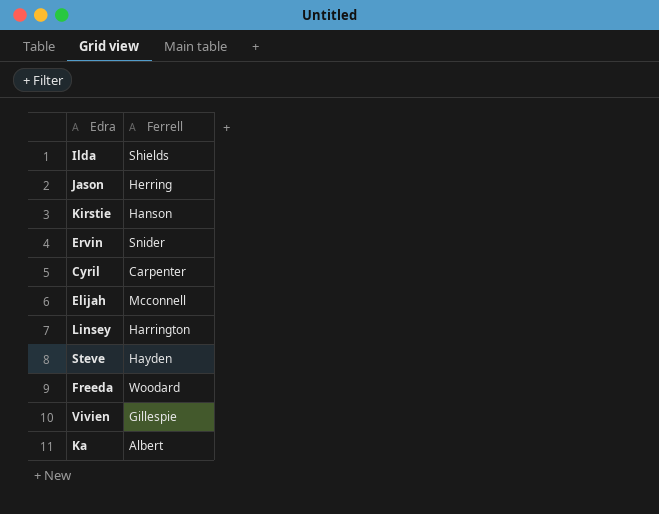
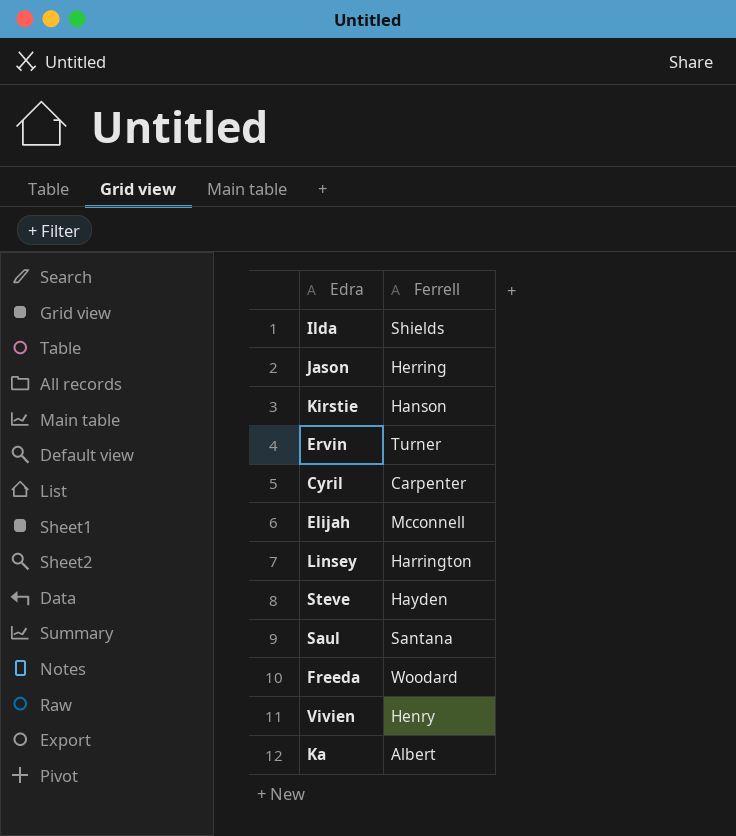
Ervin | Ferrell: Snider -> Turner
row Saul: none -> Santana
Vivien | Ferrell: Gillespie -> Henry

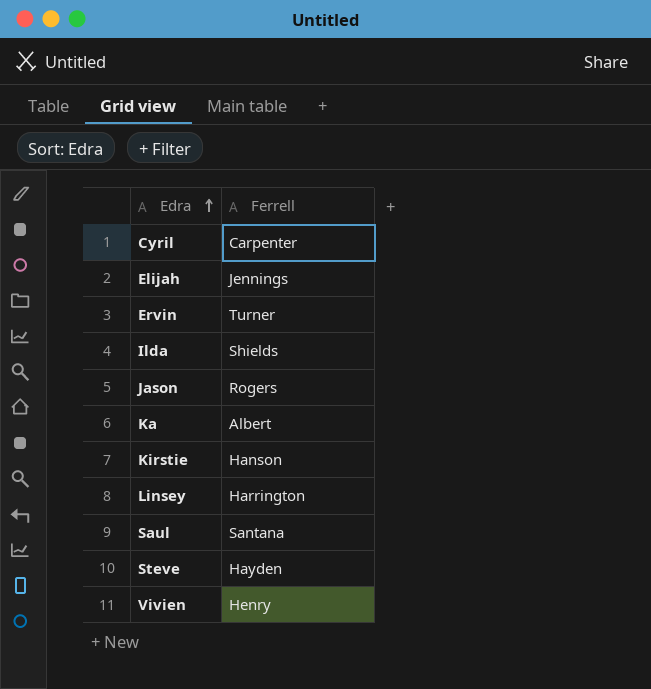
row order: none -> Edra ascending
row Freeda: Woodard -> none
Elijah | Ferrell: Mcconnell -> Jennings
Jason | Ferrell: Herring -> Rogers

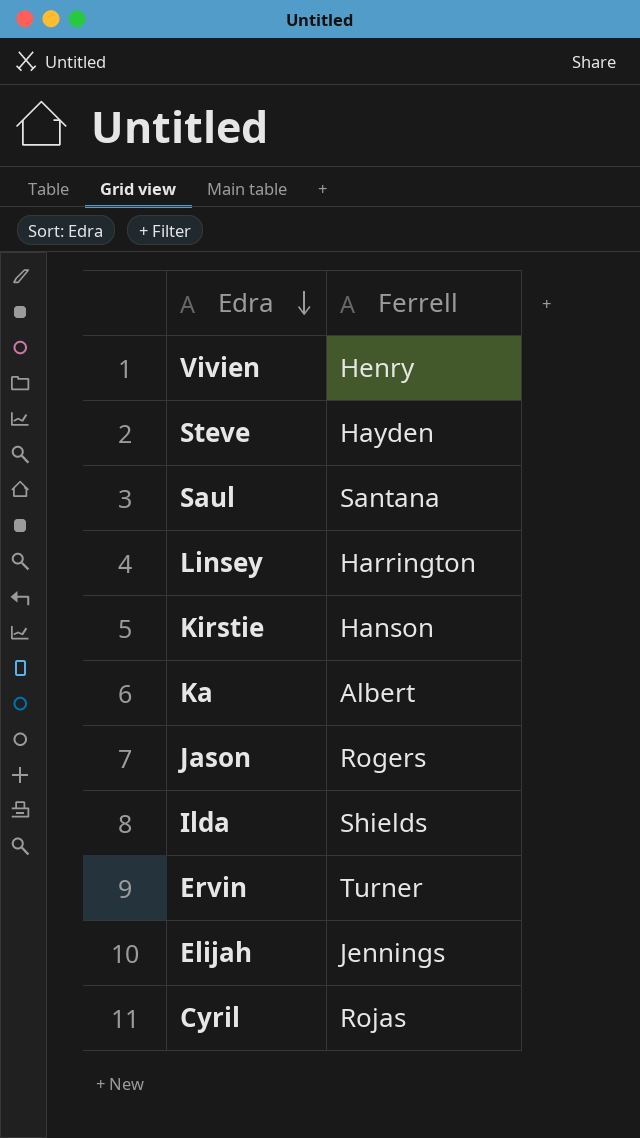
row order: Edra ascending -> Edra descending
Cyril | Ferrell: Carpenter -> Rojas

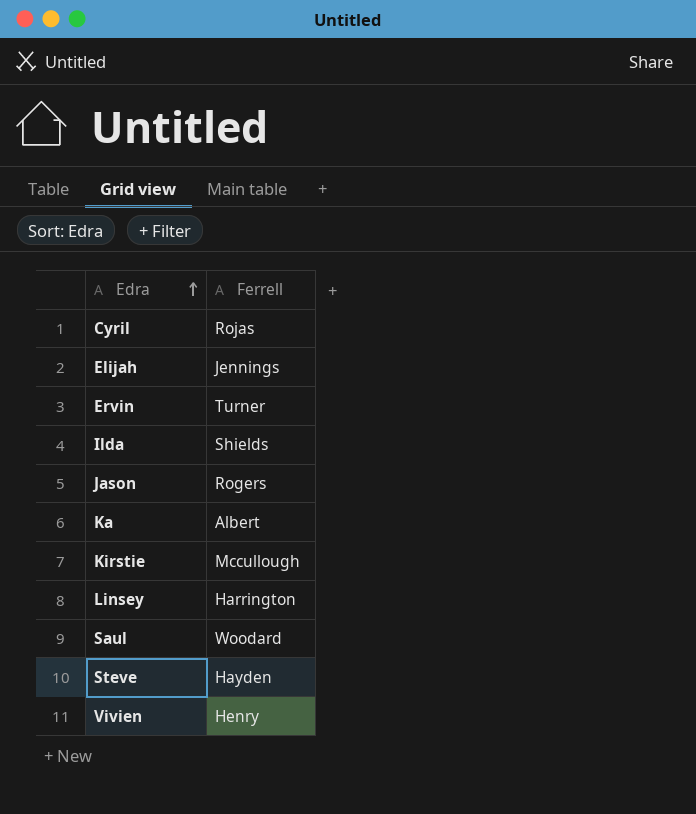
row order: Edra descending -> Edra ascending
Kirstie | Ferrell: Hanson -> Mccullough
Saul | Ferrell: Santana -> Woodard

